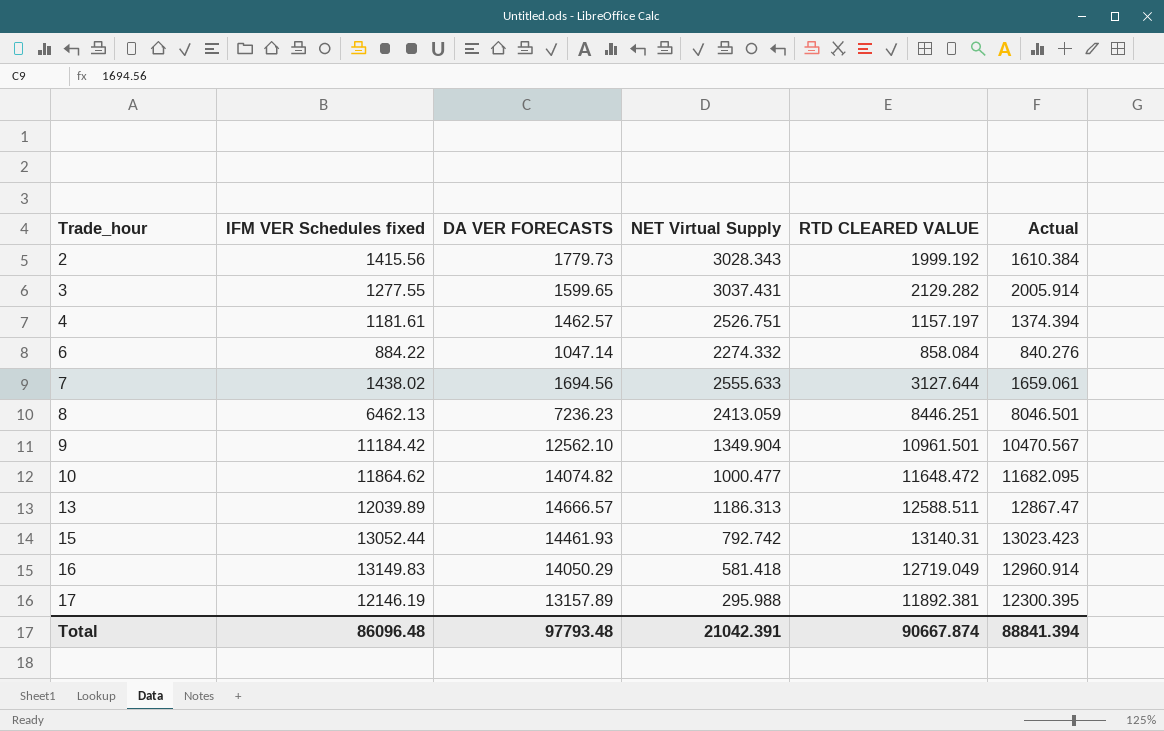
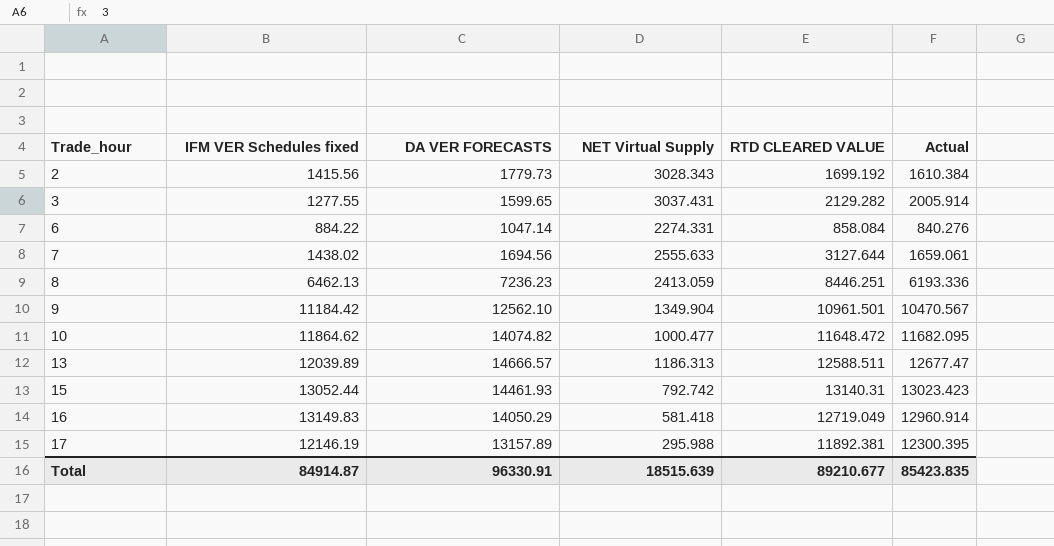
row 4: 1181.61 | 1462.57 | 2526.751 | 1157.197 | 1374.394 -> none
2 | RTD CLEARED VALUE: 1999.192 -> 1699.192
6 | NET Virtual Supply: 2274.332 -> 2274.331
8 | Actual: 8046.501 -> 6193.336
13 | Actual: 12867.47 -> 12677.47
Total | IFM VER Schedules fixed: 86096.48 -> 84914.87
Total | DA VER FORECASTS: 97793.48 -> 96330.91
Total | NET Virtual Supply: 21042.391 -> 18515.639
Total | RTD CLEARED VALUE: 90667.874 -> 89210.677
Total | Actual: 88841.394 -> 85423.835

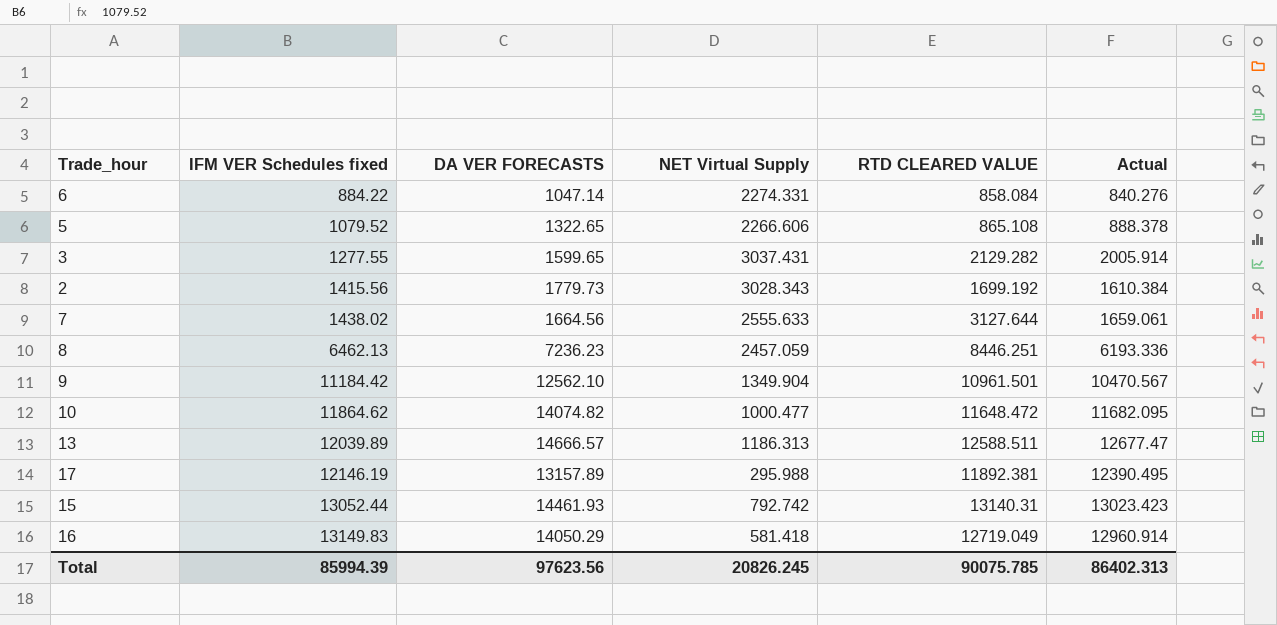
row order: Trade_hour ascending -> IFM VER Schedules fixed ascending
row 5: none -> 1079.52 | 1322.65 | 2266.606 | 865.108 | 888.378
7 | DA VER FORECASTS: 1694.56 -> 1664.56
8 | NET Virtual Supply: 2413.059 -> 2457.059
17 | Actual: 12300.395 -> 12390.495
Total | IFM VER Schedules fixed: 84914.87 -> 85994.39
Total | DA VER FORECASTS: 96330.91 -> 97623.56
Total | NET Virtual Supply: 18515.639 -> 20826.245
Total | RTD CLEARED VALUE: 89210.677 -> 90075.785
Total | Actual: 85423.835 -> 86402.313

